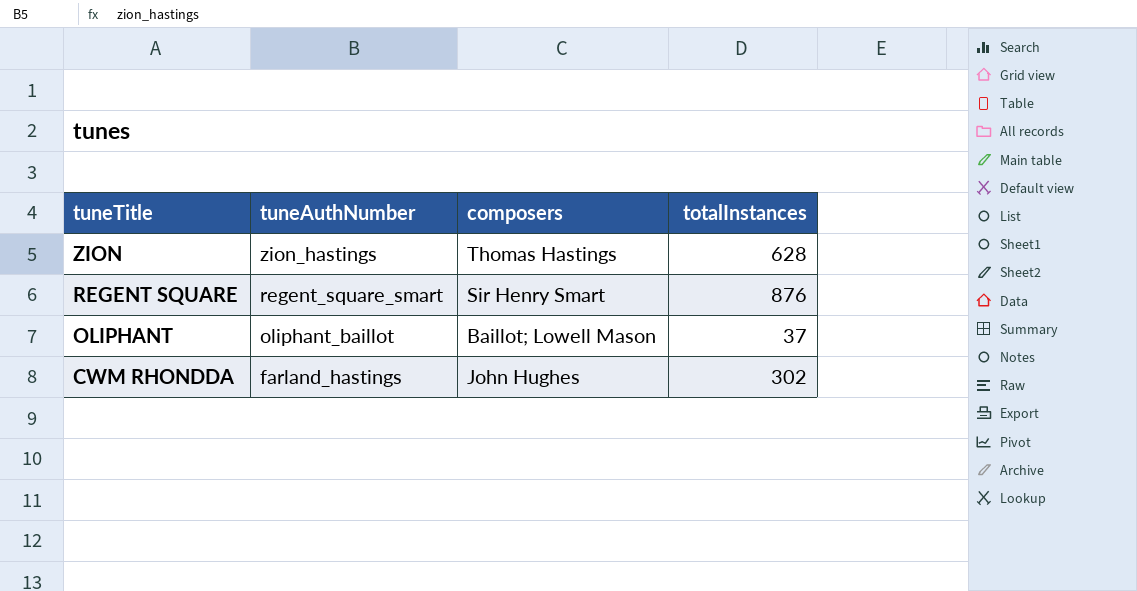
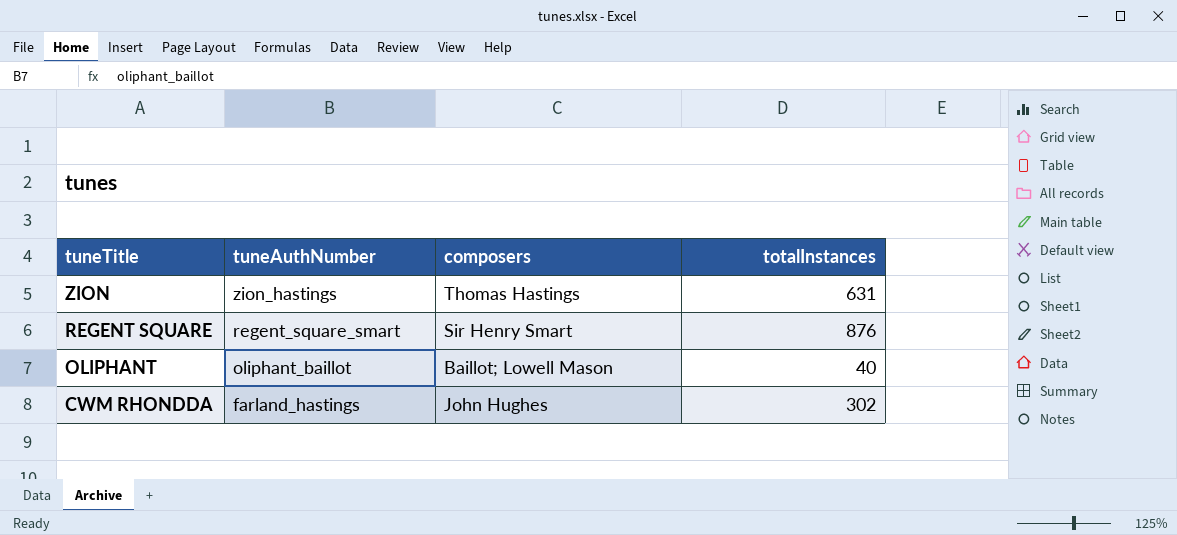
ZION | totalInstances: 628 -> 631
OLIPHANT | totalInstances: 37 -> 40

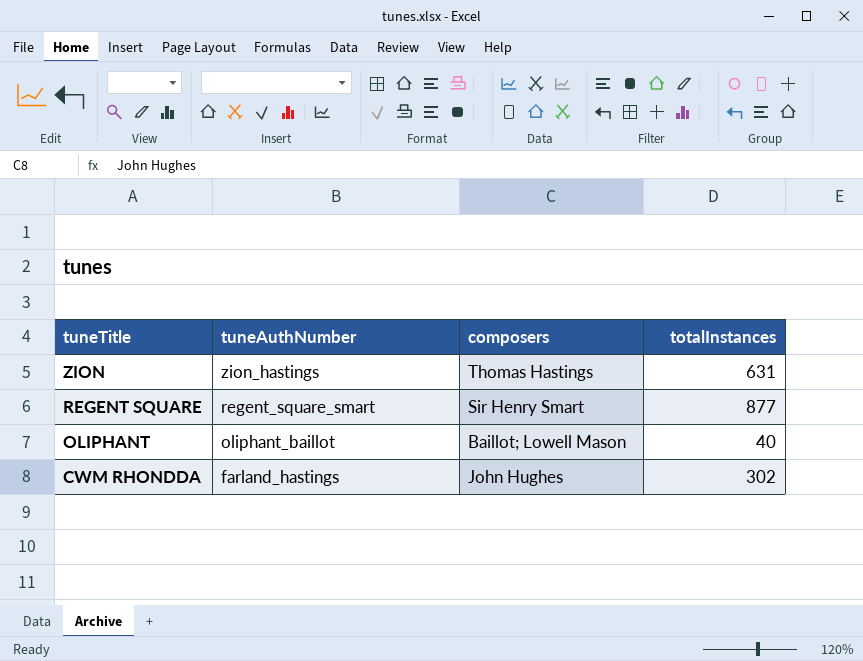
REGENT SQUARE | totalInstances: 876 -> 877

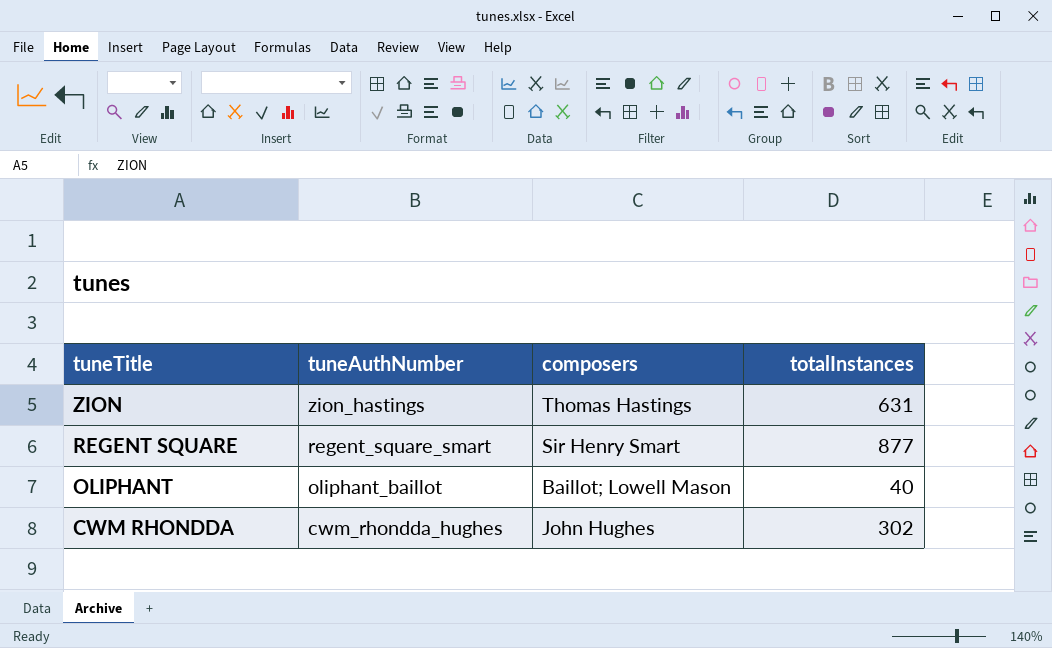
CWM RHONDDA | tuneAuthNumber: farland_hastings -> cwm_rhondda_hughes

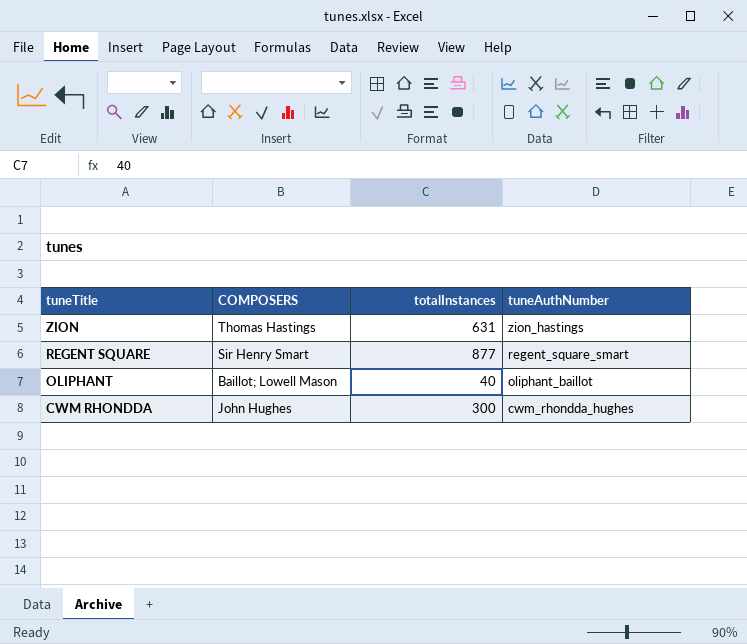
column name: composers -> COMPOSERS
column tuneAuthNumber | position: 2 -> 4
CWM RHONDDA | totalInstances: 302 -> 300

